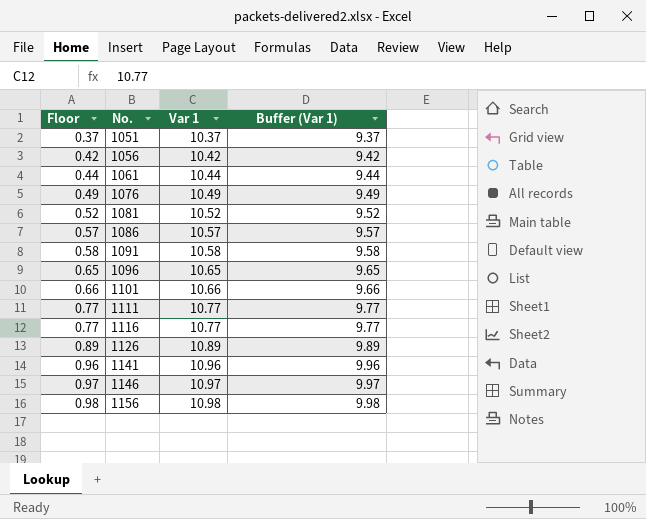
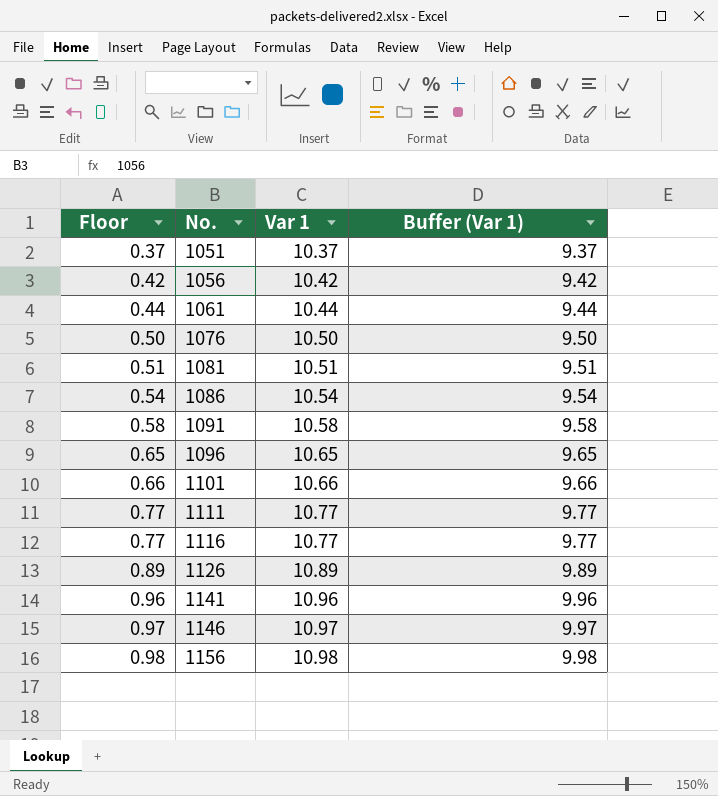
1076 | Floor: 0.49 -> 0.50
1076 | Var 1: 10.49 -> 10.50
1076 | Buffer (Var 1): 9.49 -> 9.50
1081 | Floor: 0.52 -> 0.51
1081 | Var 1: 10.52 -> 10.51
1081 | Buffer (Var 1): 9.52 -> 9.51
1086 | Floor: 0.57 -> 0.54
1086 | Var 1: 10.57 -> 10.54
1086 | Buffer (Var 1): 9.57 -> 9.54

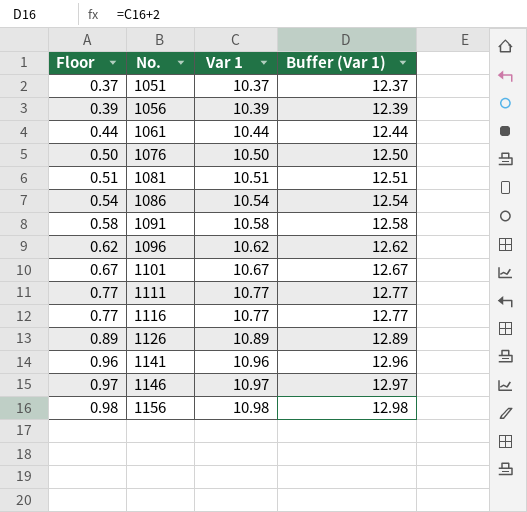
column Buffer (Var 1) | formula: [Var 1] - 1 -> [Var 1] + 2
1056 | Floor: 0.42 -> 0.39
1056 | Var 1: 10.42 -> 10.39
1096 | Floor: 0.65 -> 0.62
1096 | Var 1: 10.65 -> 10.62
1101 | Floor: 0.66 -> 0.67
1101 | Var 1: 10.66 -> 10.67

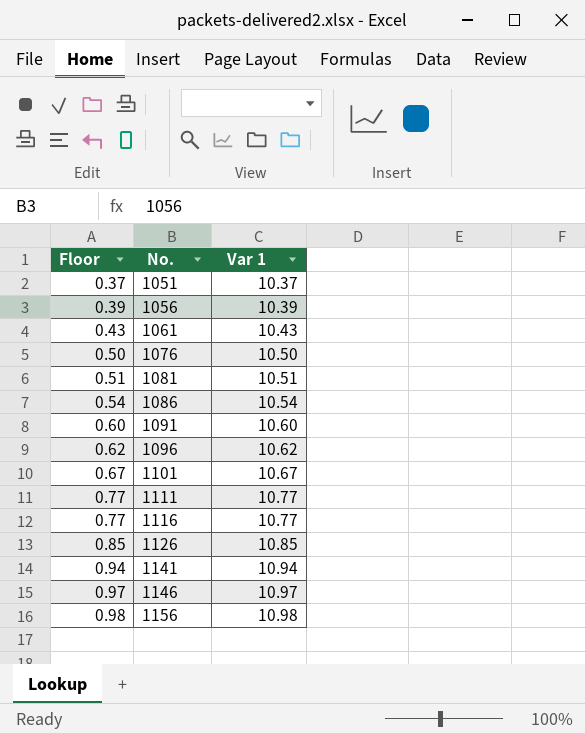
column Buffer (Var 1) | formula: [Var 1] + 2 -> none
1061 | Floor: 0.44 -> 0.43
1061 | Var 1: 10.44 -> 10.43
1091 | Floor: 0.58 -> 0.60
1091 | Var 1: 10.58 -> 10.60
1126 | Floor: 0.89 -> 0.85
1126 | Var 1: 10.89 -> 10.85
1141 | Floor: 0.96 -> 0.94
1141 | Var 1: 10.96 -> 10.94

